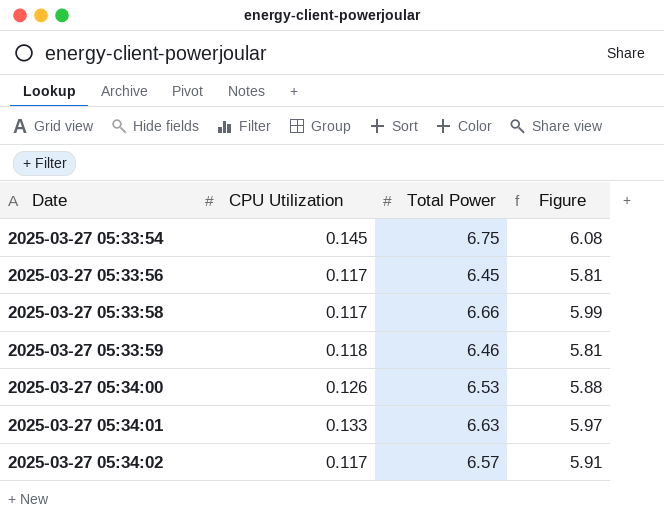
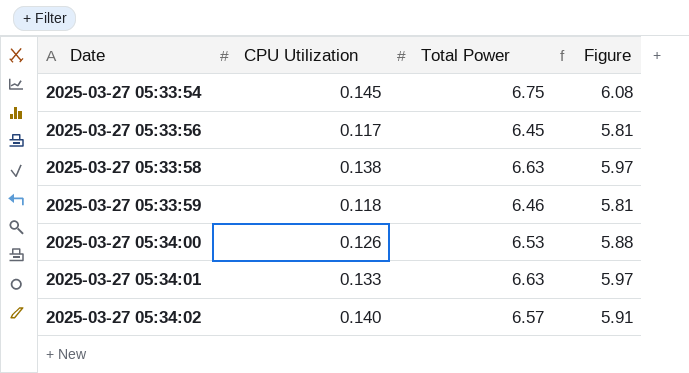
2025-03-27 05:33:58 | CPU Utilization: 0.117 -> 0.138
2025-03-27 05:33:58 | Total Power: 6.66 -> 6.63
2025-03-27 05:33:58 | Figure: 5.99 -> 5.97
2025-03-27 05:34:02 | CPU Utilization: 0.117 -> 0.140

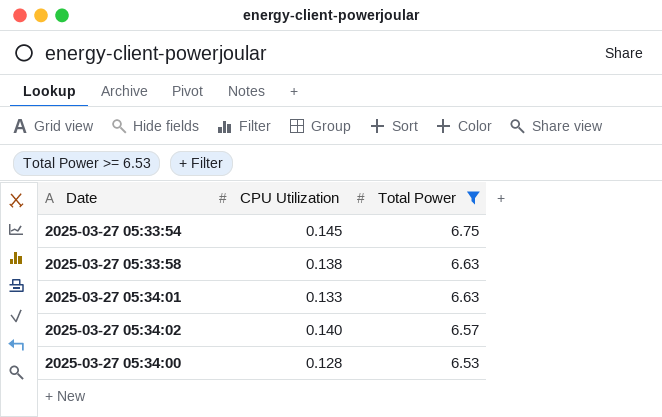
filter: none -> Total Power >= 6.53
row order: Date ascending -> Total Power descending
column Figure | formula: [Total Power] * 0.9 -> none
2025-03-27 05:34:00 | CPU Utilization: 0.126 -> 0.128

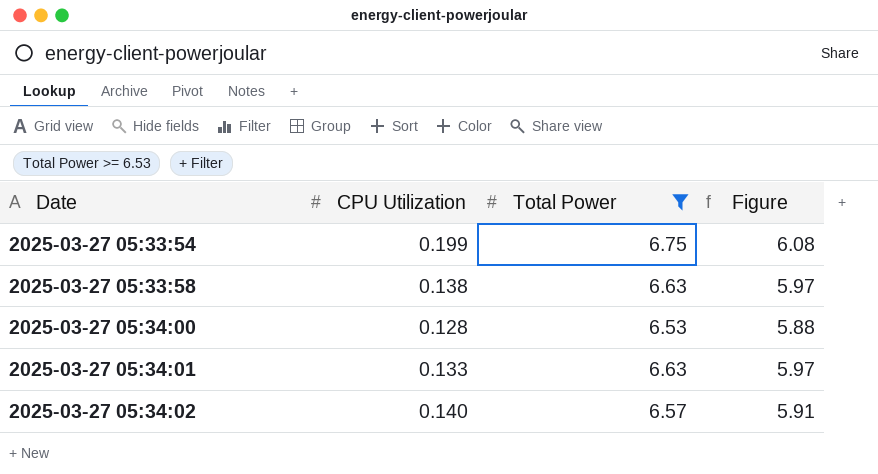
row order: Total Power descending -> Date ascending
column Figure | formula: none -> [Total Power] * 0.9
2025-03-27 05:33:54 | CPU Utilization: 0.145 -> 0.199

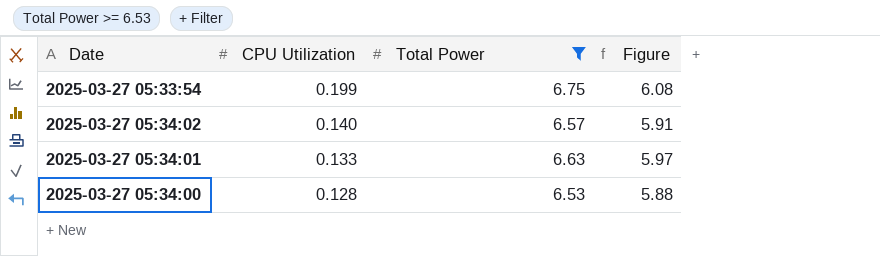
row order: Date ascending -> CPU Utilization descending
row 2025-03-27 05:33:58: 0.138 | 6.63 | 5.97 -> none

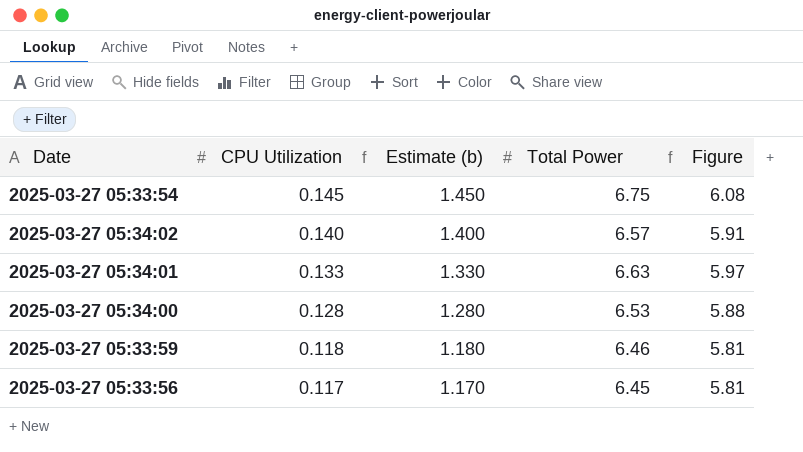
filter: Total Power >= 6.53 -> none
column Estimate (b) | formula: none -> [CPU Utilization] * 10
2025-03-27 05:33:54 | CPU Utilization: 0.199 -> 0.145

